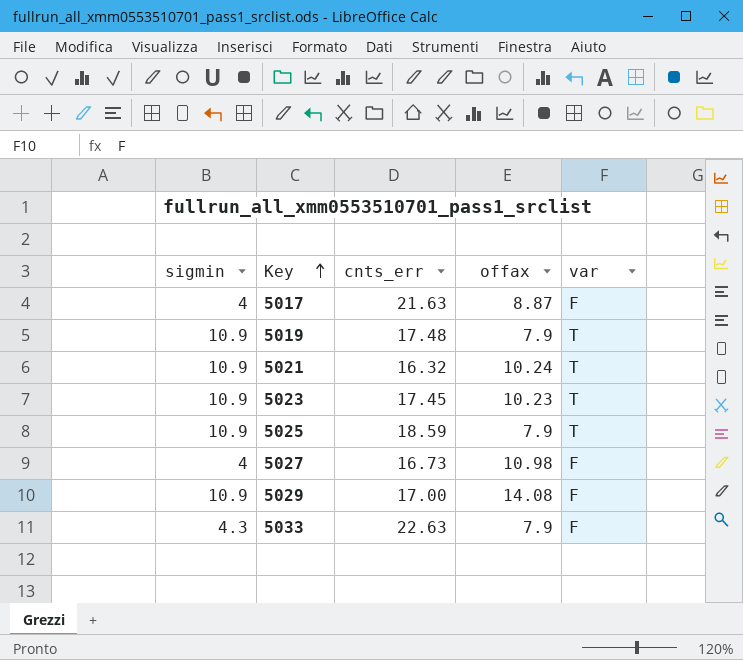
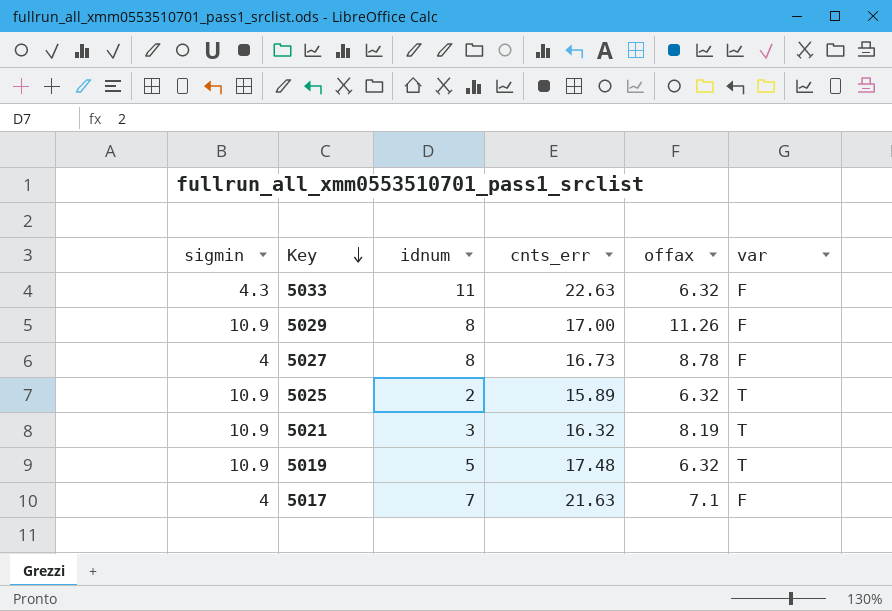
row order: Key ascending -> Key descending
column idnum | position: none -> 3
row 5023: 10.9 | 17.45 | 10.23 | T -> none
5033 | offax: 7.9 -> 6.32
5029 | offax: 14.08 -> 11.26
5027 | offax: 10.98 -> 8.78
5025 | cnts_err: 18.59 -> 15.89
5025 | offax: 7.9 -> 6.32
5021 | offax: 10.24 -> 8.19
5019 | offax: 7.9 -> 6.32
5017 | offax: 8.87 -> 7.1

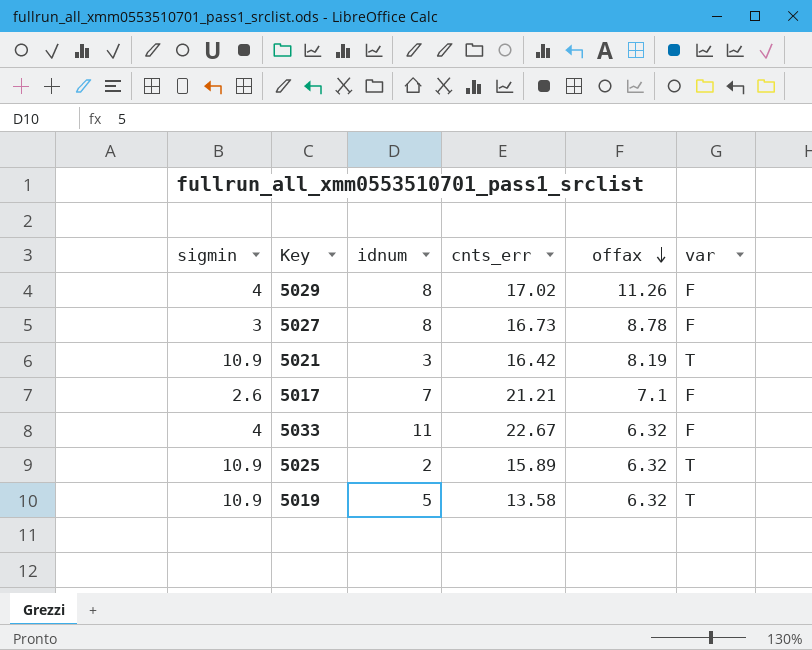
row order: Key descending -> offax descending
5029 | sigmin: 10.9 -> 4
5029 | cnts_err: 17.00 -> 17.02
5027 | sigmin: 4 -> 3
5021 | cnts_err: 16.32 -> 16.42
5017 | sigmin: 4 -> 2.6
5017 | cnts_err: 21.63 -> 21.21
5033 | sigmin: 4.3 -> 4
5033 | cnts_err: 22.63 -> 22.67
5019 | cnts_err: 17.48 -> 13.58

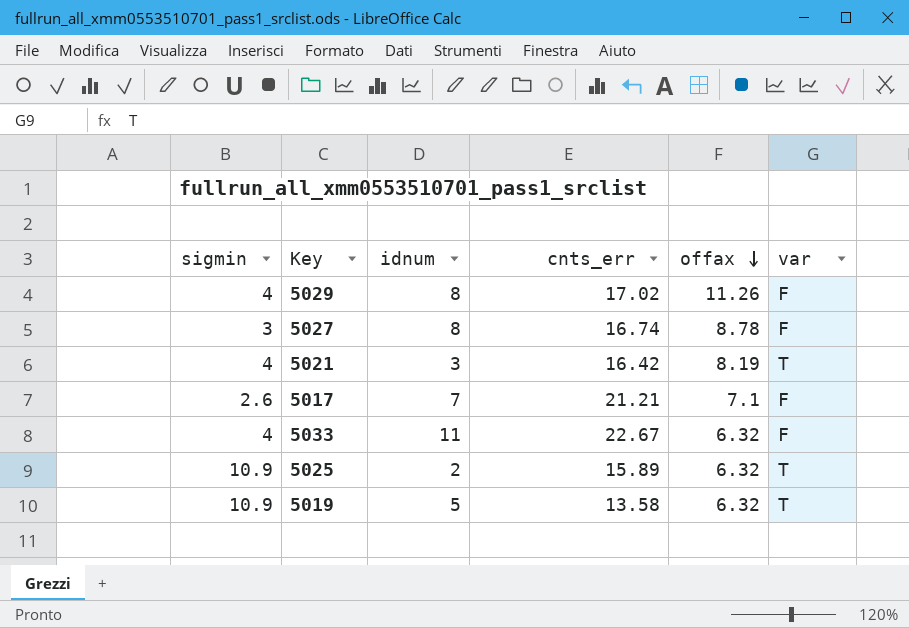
5027 | cnts_err: 16.73 -> 16.74
5021 | sigmin: 10.9 -> 4

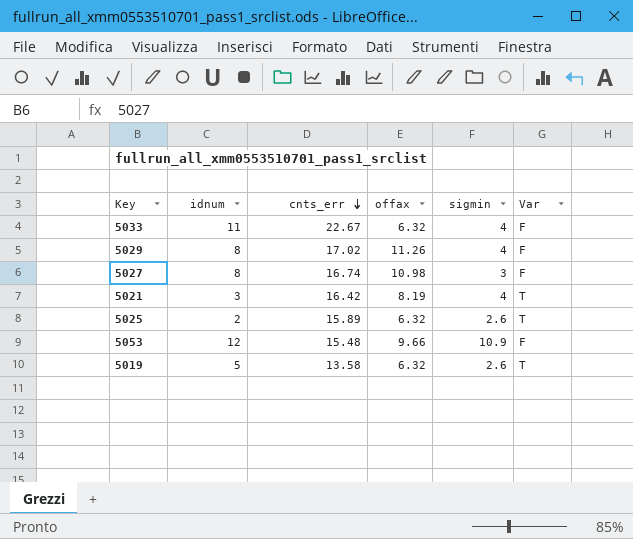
row order: offax descending -> cnts_err descending
column sigmin | position: 1 -> 5
column name: var -> Var
row 5017: 2.6 | 7 | 21.21 | 7.1 | F -> none
5027 | offax: 8.78 -> 10.98
5025 | sigmin: 10.9 -> 2.6
row 5053: none -> 12 | 15.48 | 9.66 | 10.9 | F
5019 | sigmin: 10.9 -> 2.6

